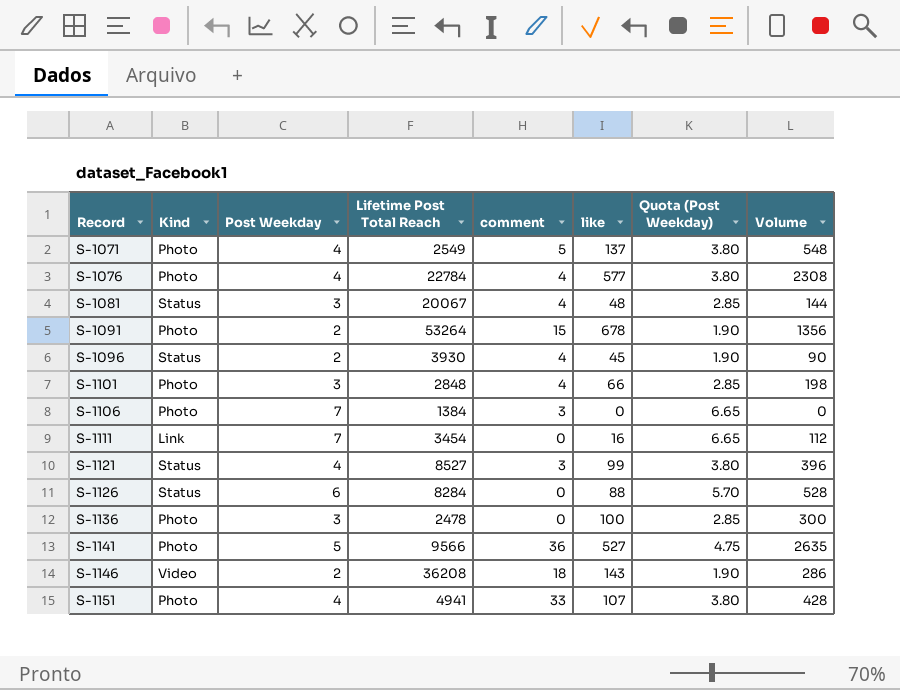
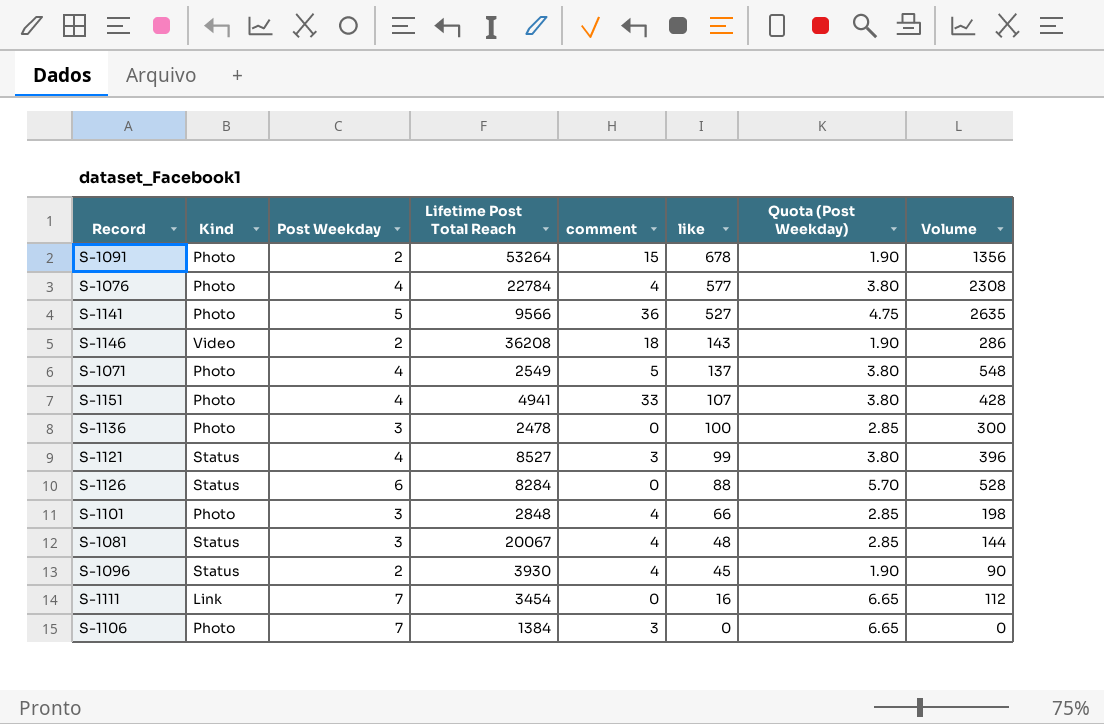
row order: Record ascending -> like descending

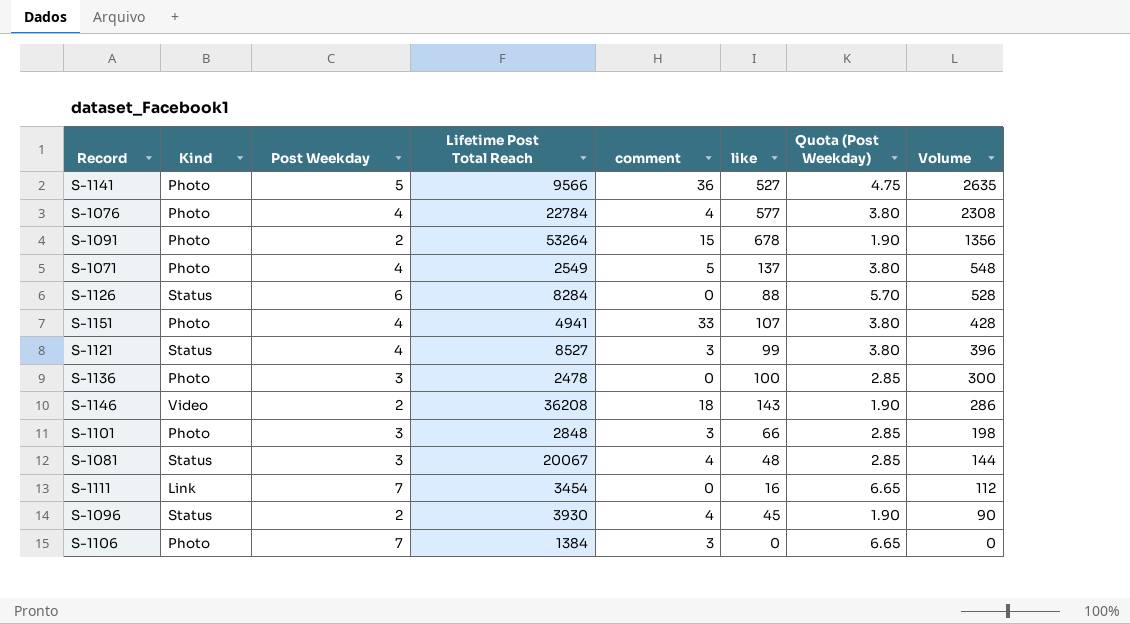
row order: like descending -> Volume descending
S-1101 | comment: 4 -> 3

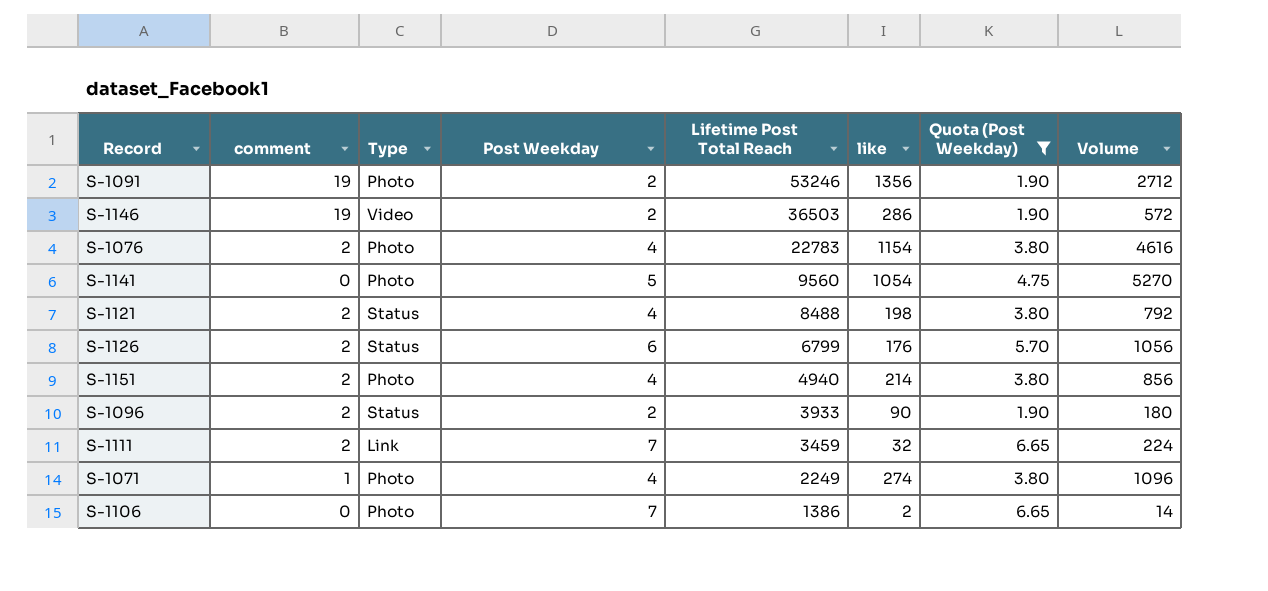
filter: none -> Quota (Post Weekday) != 2.85
row order: Volume descending -> Lifetime Post Total Reach descending
column comment | position: 5 -> 2
column name: Kind -> Type
S-1091 | comment: 15 -> 19
S-1091 | Lifetime Post Total Reach: 53264 -> 53246
S-1091 | like: 678 -> 1356
S-1091 | Volume: 1356 -> 2712
S-1146 | comment: 18 -> 19
S-1146 | Lifetime Post Total Reach: 36208 -> 36503
S-1146 | like: 143 -> 286
S-1146 | Volume: 286 -> 572
S-1076 | comment: 4 -> 2
S-1076 | Lifetime Post Total Reach: 22784 -> 22783
S-1076 | like: 577 -> 1154
S-1076 | Volume: 2308 -> 4616
S-1141 | comment: 36 -> 0
S-1141 | Lifetime Post Total Reach: 9566 -> 9560
S-1141 | like: 527 -> 1054
S-1141 | Volume: 2635 -> 5270
S-1121 | comment: 3 -> 2
S-1121 | Lifetime Post Total Reach: 8527 -> 8488
S-1121 | like: 99 -> 198
S-1121 | Volume: 396 -> 792
S-1126 | comment: 0 -> 2
S-1126 | Lifetime Post Total Reach: 8284 -> 6799
S-1126 | like: 88 -> 176
S-1126 | Volume: 528 -> 1056
S-1151 | comment: 33 -> 2
S-1151 | Lifetime Post Total Reach: 4941 -> 4940
S-1151 | like: 107 -> 214
S-1151 | Volume: 428 -> 856
S-1096 | comment: 4 -> 2
S-1096 | Lifetime Post Total Reach: 3930 -> 3933
S-1096 | like: 45 -> 90
S-1096 | Volume: 90 -> 180
S-1111 | comment: 0 -> 2
S-1111 | Lifetime Post Total Reach: 3454 -> 3459
S-1111 | like: 16 -> 32
S-1111 | Volume: 112 -> 224
S-1071 | comment: 5 -> 1
S-1071 | Lifetime Post Total Reach: 2549 -> 2249
S-1071 | like: 137 -> 274
S-1071 | Volume: 548 -> 1096
S-1106 | comment: 3 -> 0
S-1106 | Lifetime Post Total Reach: 1384 -> 1386
S-1106 | like: 0 -> 2
S-1106 | Volume: 0 -> 14

